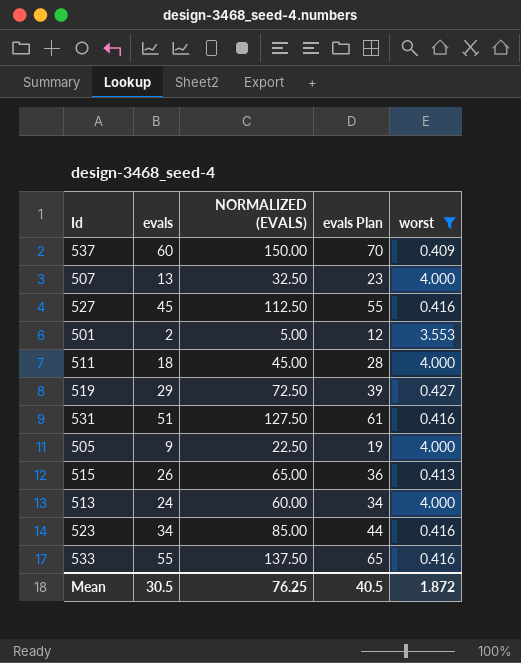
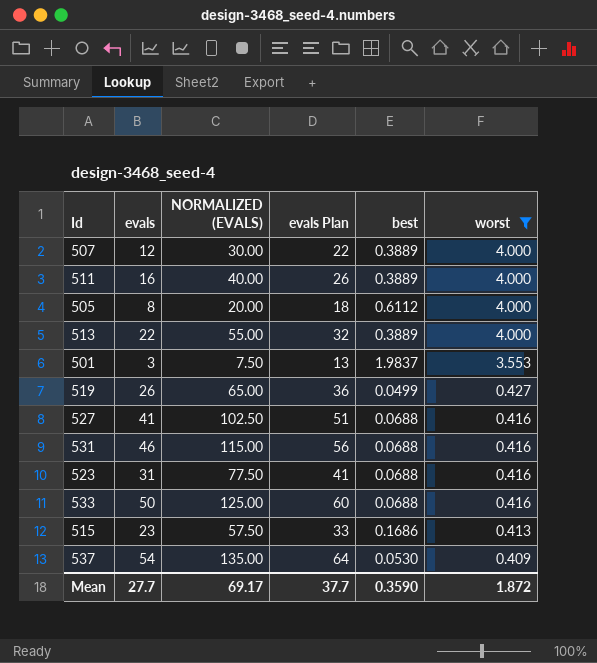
row order: none -> worst descending
column best | position: none -> 5
507 | evals: 13 -> 12
507 | NORMALIZED (EVALS): 32.50 -> 30.00
507 | evals Plan: 23 -> 22
511 | evals: 18 -> 16
511 | NORMALIZED (EVALS): 45.00 -> 40.00
511 | evals Plan: 28 -> 26
505 | evals: 9 -> 8
505 | NORMALIZED (EVALS): 22.50 -> 20.00
505 | evals Plan: 19 -> 18
513 | evals: 24 -> 22
513 | NORMALIZED (EVALS): 60.00 -> 55.00
513 | evals Plan: 34 -> 32
501 | evals: 2 -> 3
501 | NORMALIZED (EVALS): 5.00 -> 7.50
501 | evals Plan: 12 -> 13
519 | evals: 29 -> 26
519 | NORMALIZED (EVALS): 72.50 -> 65.00
519 | evals Plan: 39 -> 36
527 | evals: 45 -> 41
527 | NORMALIZED (EVALS): 112.50 -> 102.50
527 | evals Plan: 55 -> 51
531 | evals: 51 -> 46
531 | NORMALIZED (EVALS): 127.50 -> 115.00
531 | evals Plan: 61 -> 56
523 | evals: 34 -> 31
523 | NORMALIZED (EVALS): 85.00 -> 77.50
523 | evals Plan: 44 -> 41
533 | evals: 55 -> 50
533 | NORMALIZED (EVALS): 137.50 -> 125.00
533 | evals Plan: 65 -> 60
515 | evals: 26 -> 23
515 | NORMALIZED (EVALS): 65.00 -> 57.50
515 | evals Plan: 36 -> 33
537 | evals: 60 -> 54
537 | NORMALIZED (EVALS): 150.00 -> 135.00
537 | evals Plan: 70 -> 64
Mean | evals: 30.5 -> 27.7
Mean | NORMALIZED (EVALS): 76.25 -> 69.17
Mean | evals Plan: 40.5 -> 37.7

